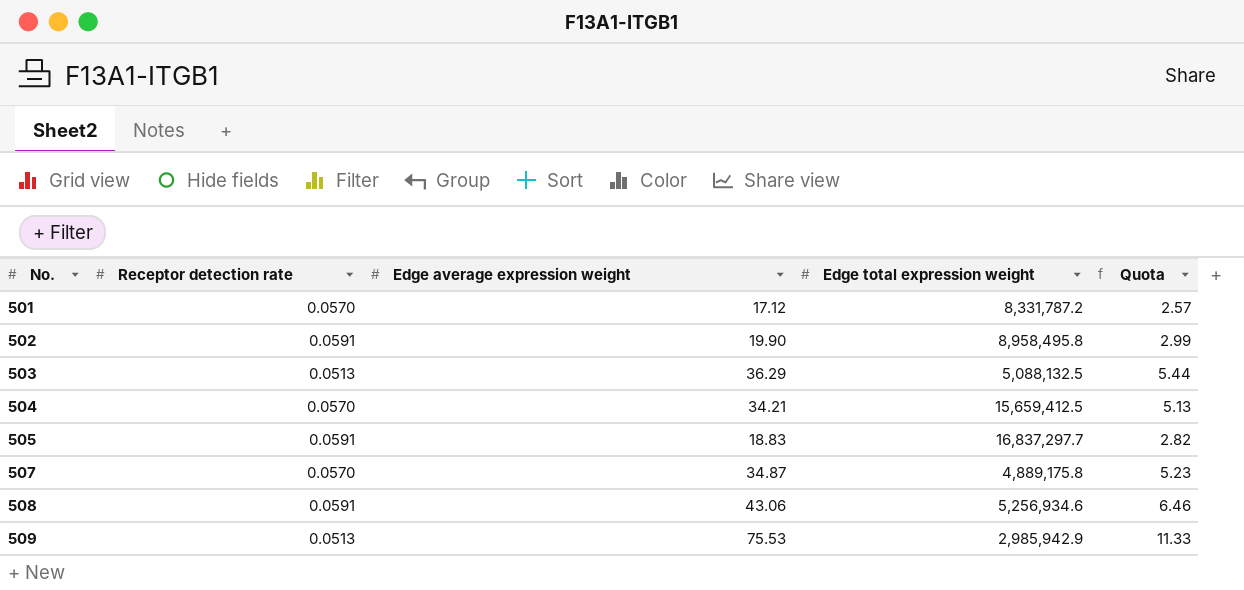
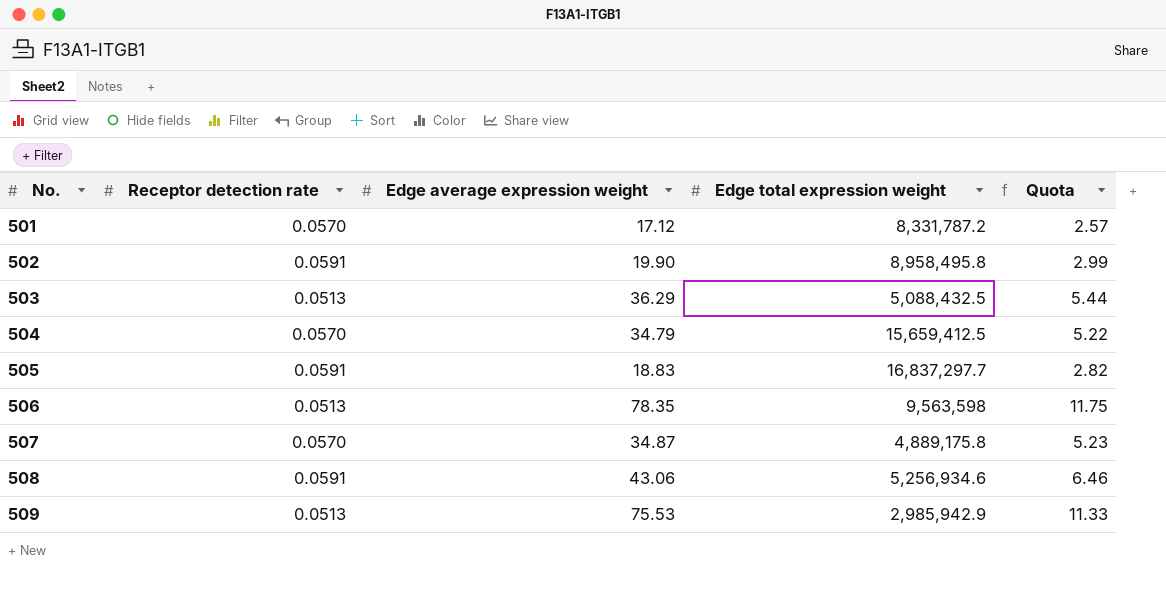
503 | Edge total expression weight: 5,088,132.5 -> 5,088,432.5
504 | Edge average expression weight: 34.21 -> 34.79
504 | Quota: 5.13 -> 5.22
row 506: none -> 0.0513 | 78.35 | 9,563,598 | 11.75

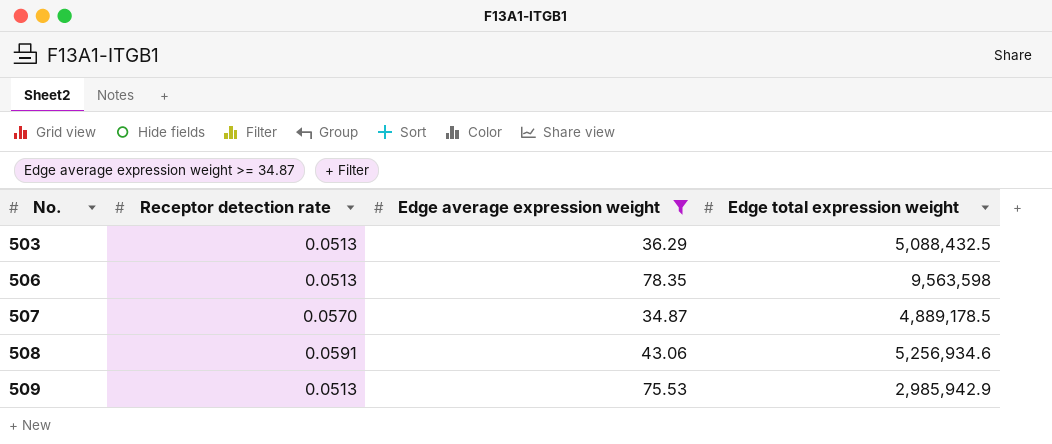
filter: none -> Edge average expression weight >= 34.87
column Quota | formula: [Edge average expression weight] * 0.15 -> none
507 | Edge total expression weight: 4,889,175.8 -> 4,889,178.5

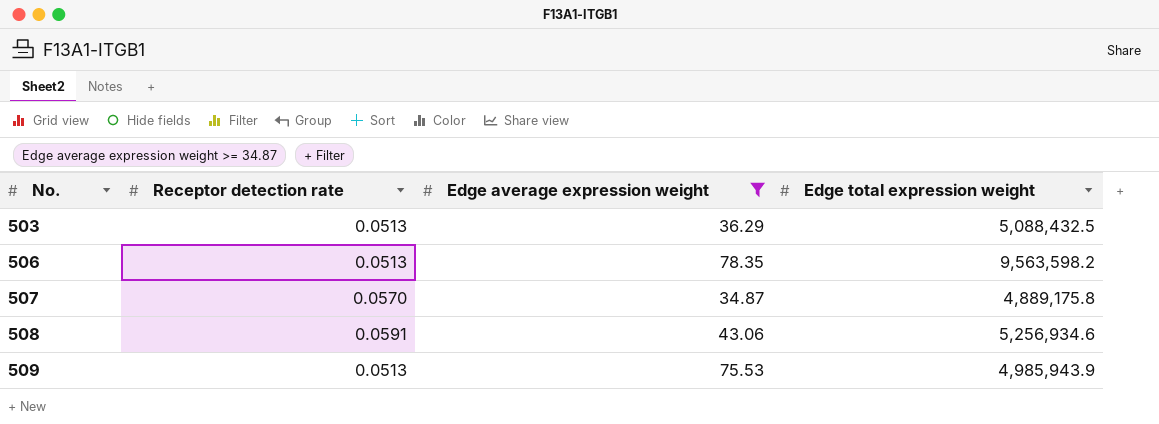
506 | Edge total expression weight: 9,563,598 -> 9,563,598.2
507 | Edge total expression weight: 4,889,178.5 -> 4,889,175.8
509 | Edge total expression weight: 2,985,942.9 -> 4,985,943.9

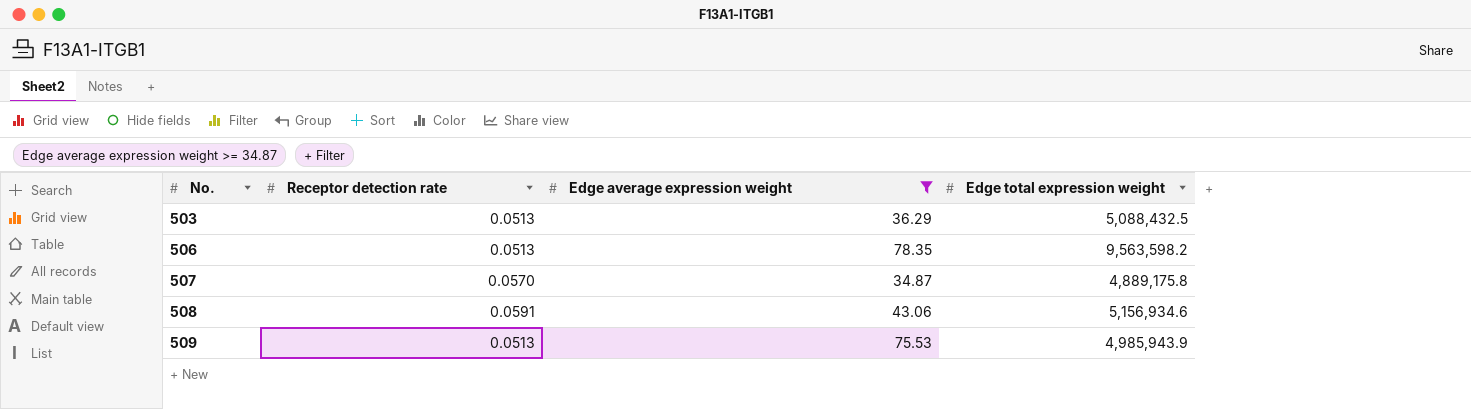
508 | Edge total expression weight: 5,256,934.6 -> 5,156,934.6

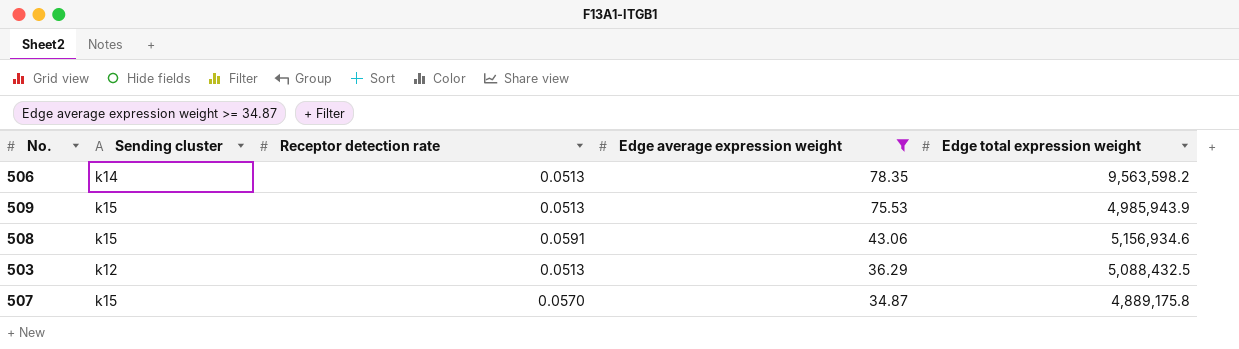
row order: No. ascending -> Edge average expression weight descending
column Sending cluster | position: none -> 2

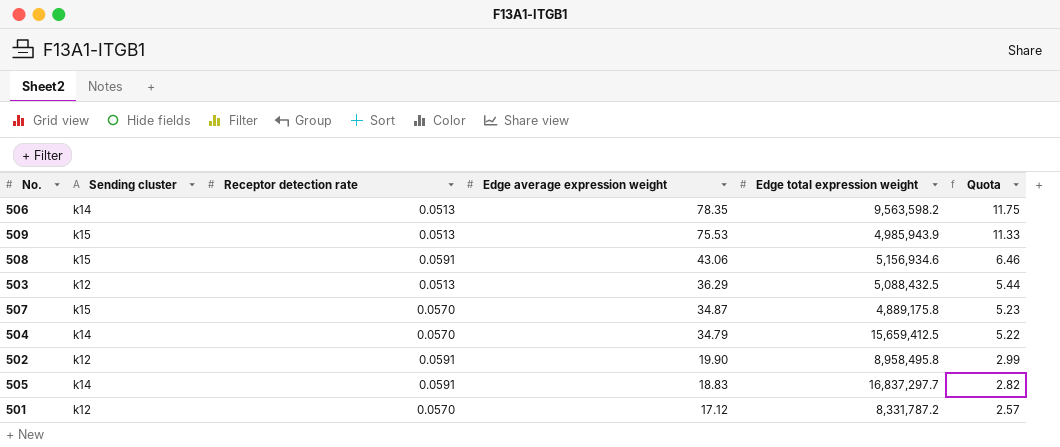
filter: Edge average expression weight >= 34.87 -> none
column Quota | formula: none -> [Edge average expression weight] * 0.15

